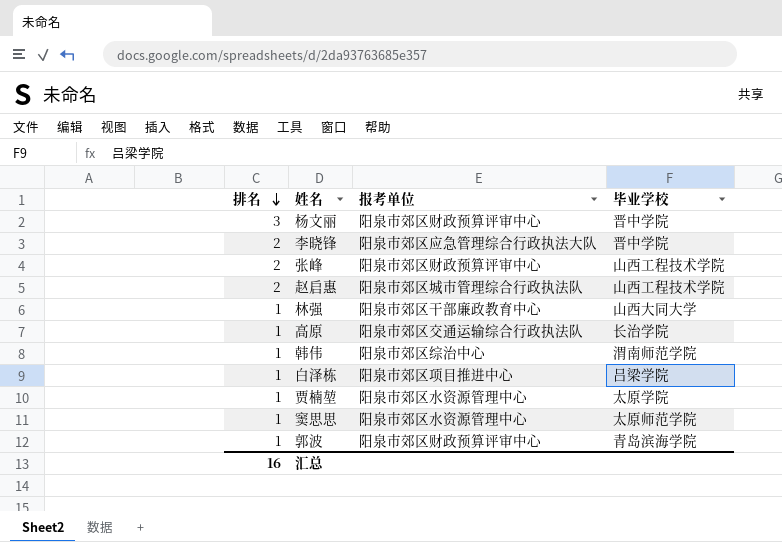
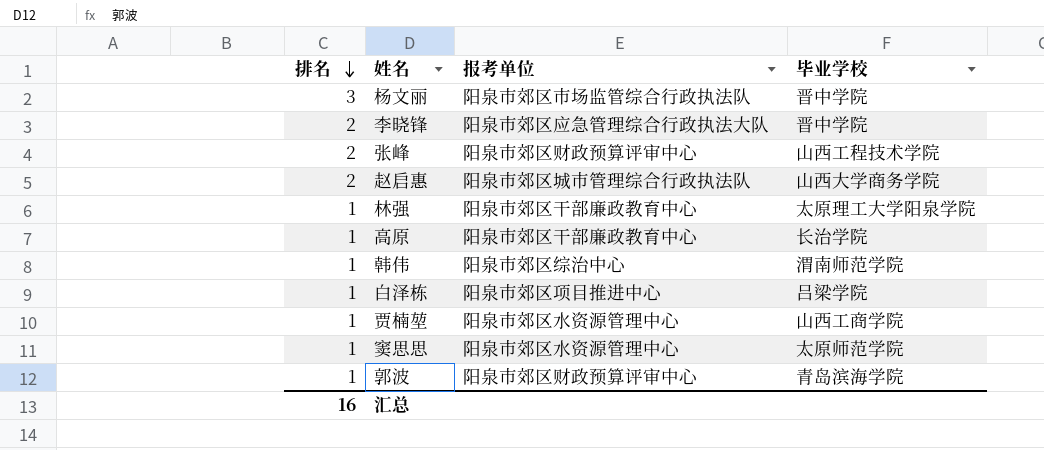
杨文丽 | 报考单位: 阳泉市郊区财政预算评审中心 -> 阳泉市郊区市场监管综合行政执法队
赵启惠 | 毕业学校: 山西工程技术学院 -> 山西大学商务学院
林强 | 毕业学校: 山西大同大学 -> 太原理工大学阳泉学院
高原 | 报考单位: 阳泉市郊区交通运输综合行政执法队 -> 阳泉市郊区干部廉政教育中心
贾楠堃 | 毕业学校: 太原学院 -> 山西工商学院

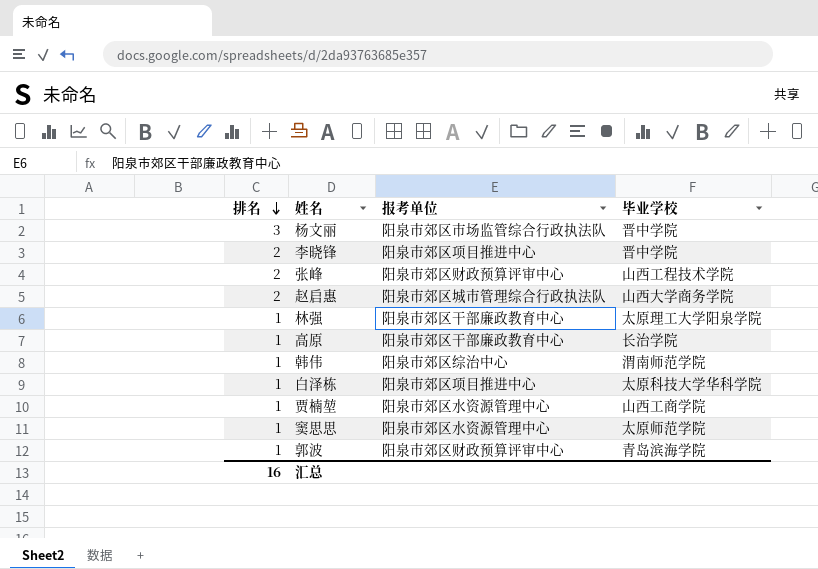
李晓锋 | 报考单位: 阳泉市郊区应急管理综合行政执法大队 -> 阳泉市郊区项目推进中心
白泽栋 | 毕业学校: 吕梁学院 -> 太原科技大学华科学院

